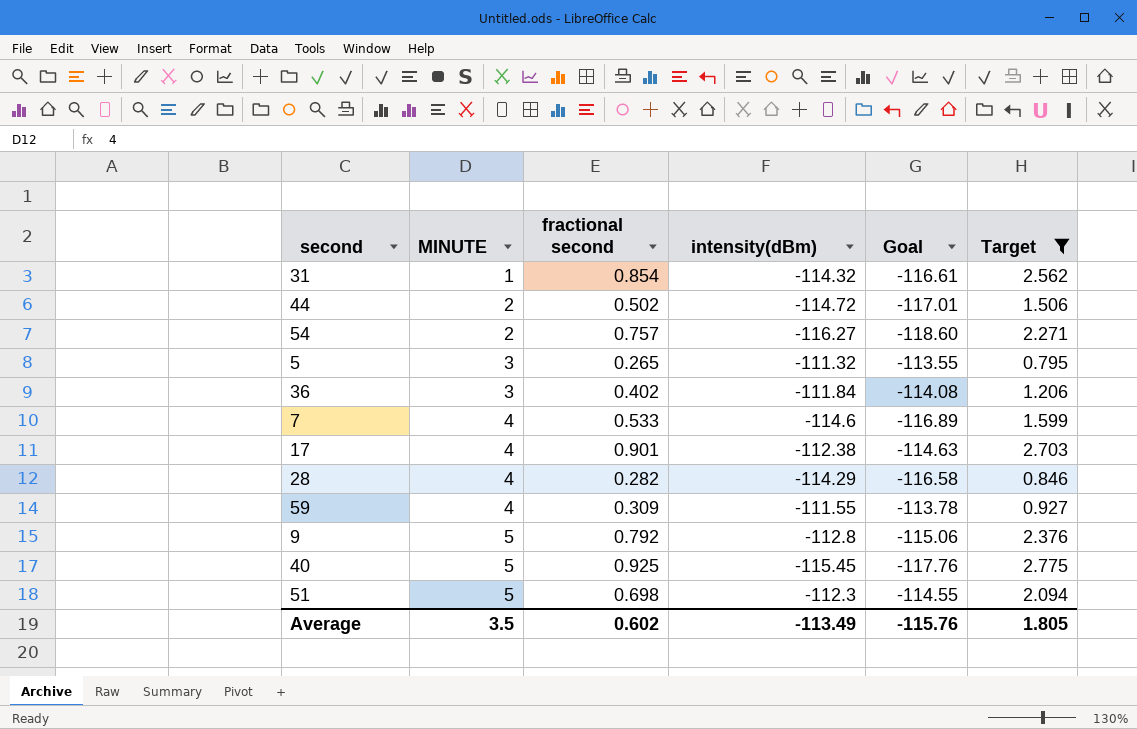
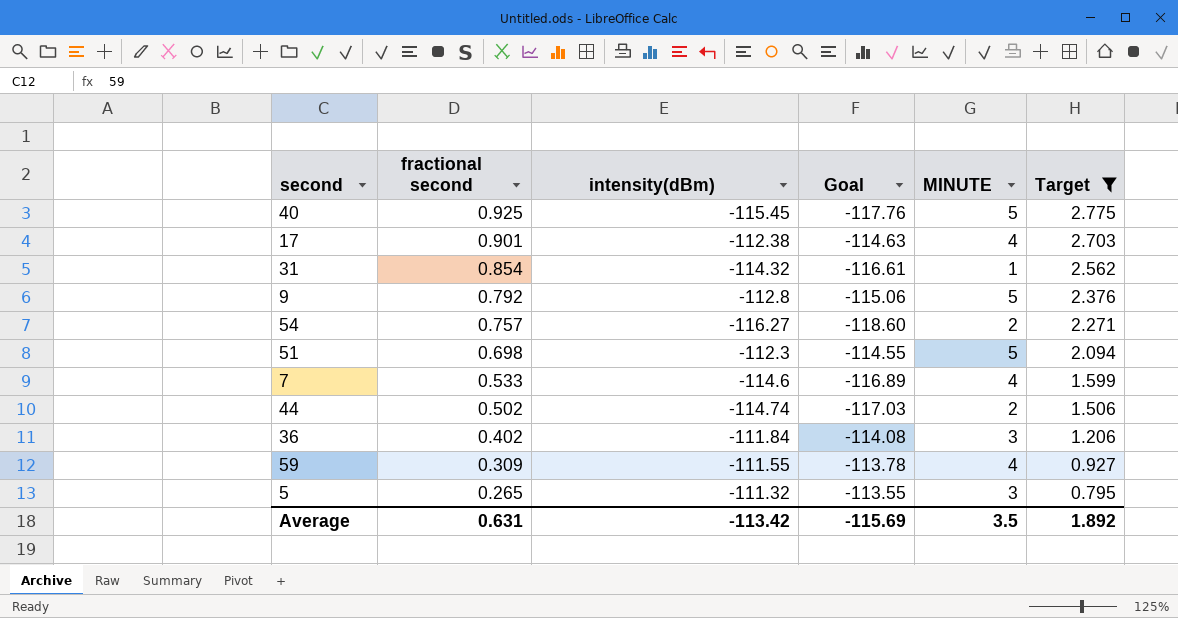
row order: MINUTE ascending -> fractional second descending
column MINUTE | position: 2 -> 5
row 28: 4 | 0.282 | -114.29 | -116.58 | 0.846 -> none
44 | intensity(dBm): -114.72 -> -114.74
44 | Goal: -117.01 -> -117.03
Average | fractional second: 0.602 -> 0.631
Average | intensity(dBm): -113.49 -> -113.42
Average | Goal: -115.76 -> -115.69
Average | Target: 1.805 -> 1.892

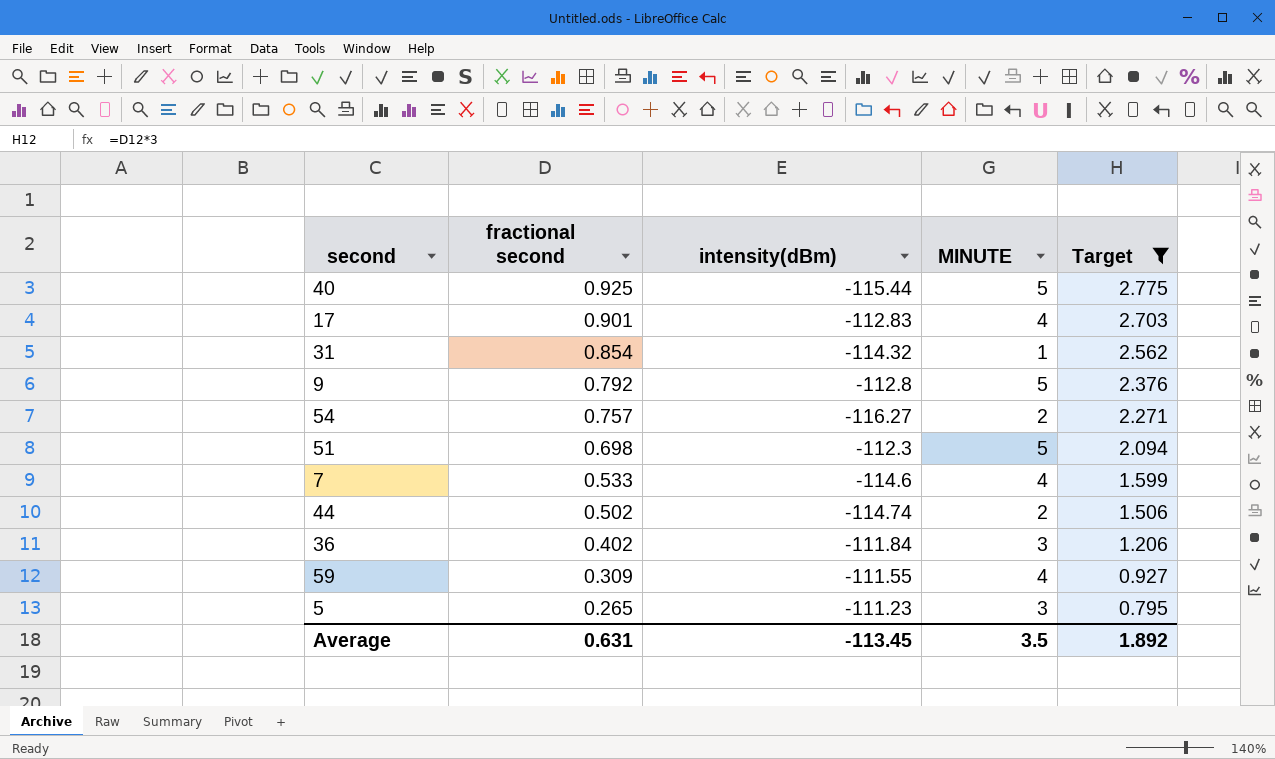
column Goal | formula: [intensity(dBm)] * 1.02 -> none
40 | intensity(dBm): -115.45 -> -115.44
17 | intensity(dBm): -112.38 -> -112.83
5 | intensity(dBm): -111.32 -> -111.23
Average | intensity(dBm): -113.42 -> -113.45

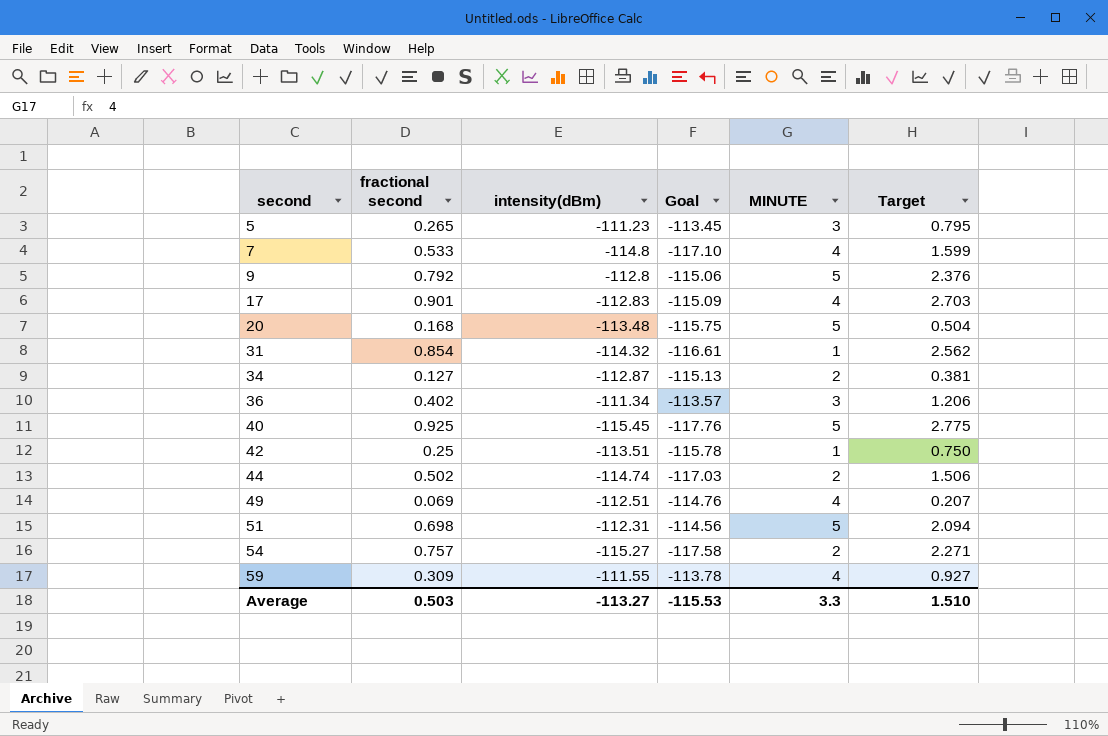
filter: Target >= 0.795 -> none
row order: fractional second descending -> second ascending
column Goal | formula: none -> [intensity(dBm)] * 1.02
7 | intensity(dBm): -114.6 -> -114.8
36 | intensity(dBm): -111.84 -> -111.34
40 | intensity(dBm): -115.44 -> -115.45
51 | intensity(dBm): -112.3 -> -112.31
54 | intensity(dBm): -116.27 -> -115.27
Average | fractional second: 0.631 -> 0.503
Average | intensity(dBm): -113.45 -> -113.27
Average | MINUTE: 3.5 -> 3.3
Average | Target: 1.892 -> 1.510

